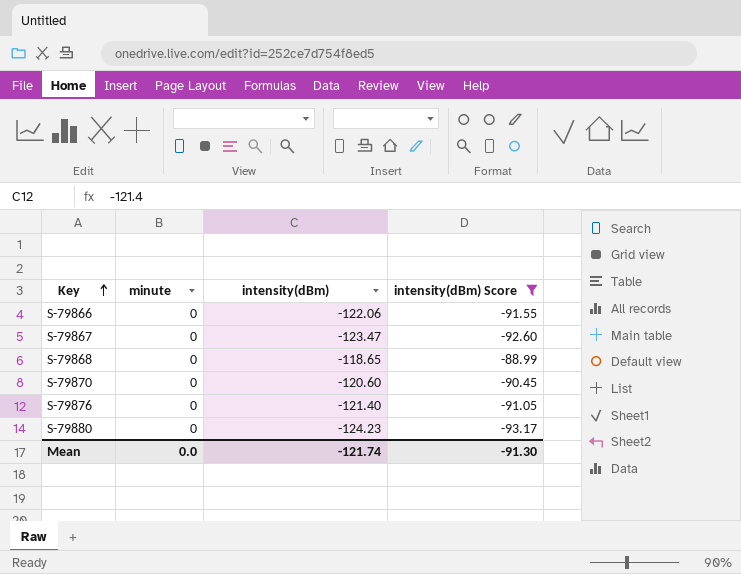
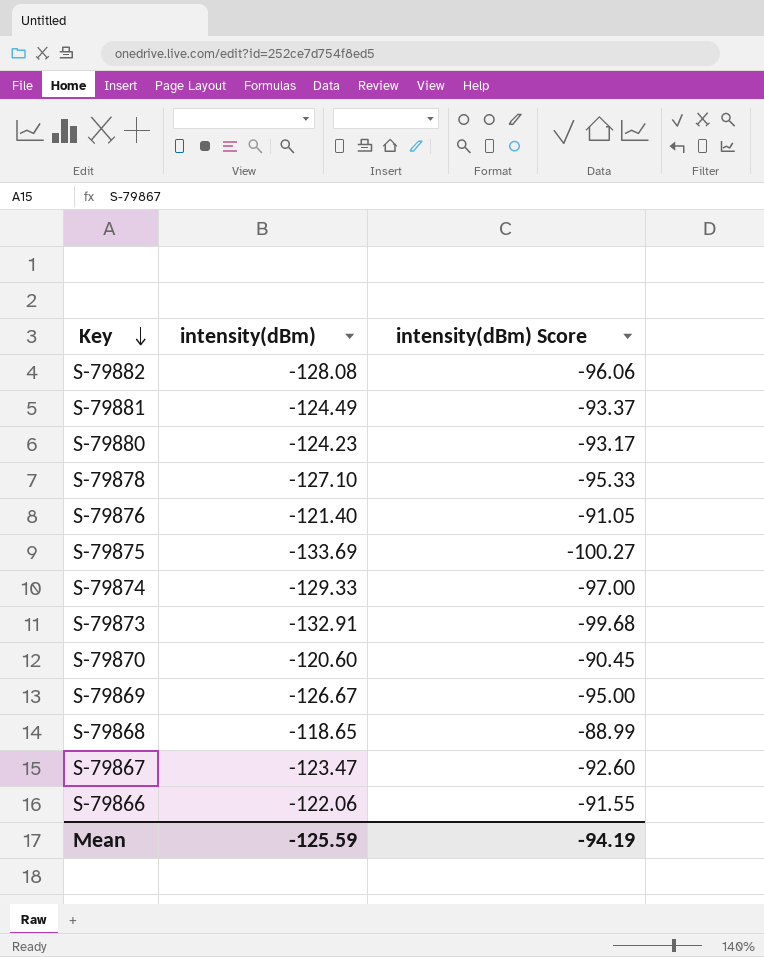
filter: intensity(dBm) Score >= -93.17 -> none
row order: Key ascending -> Key descending
column minute | position: 2 -> none
Mean | intensity(dBm): -121.74 -> -125.59
Mean | intensity(dBm) Score: -91.30 -> -94.19

